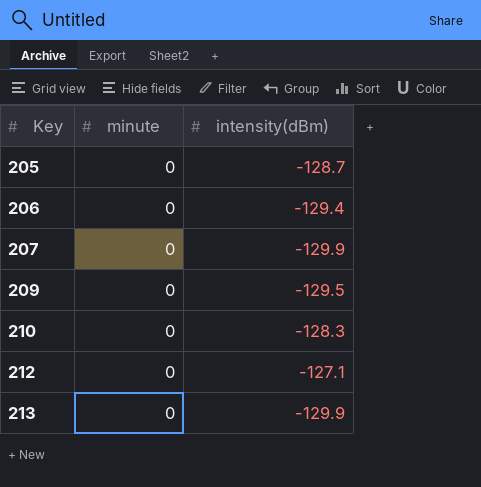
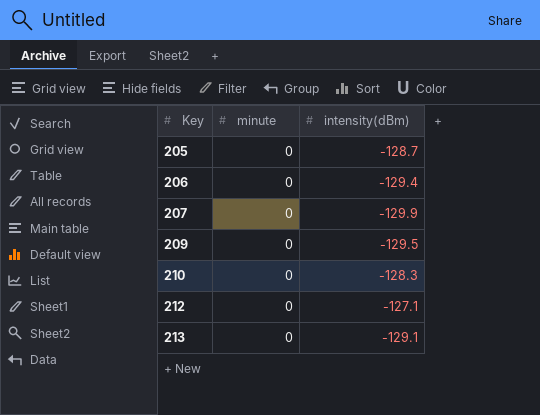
213 | intensity(dBm): -129.9 -> -129.1

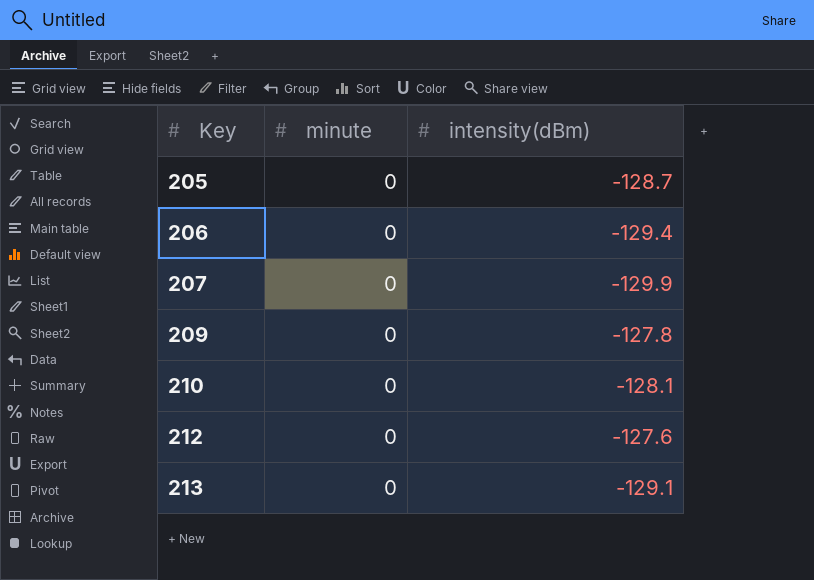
209 | intensity(dBm): -129.5 -> -127.8
210 | intensity(dBm): -128.3 -> -128.1
212 | intensity(dBm): -127.1 -> -127.6

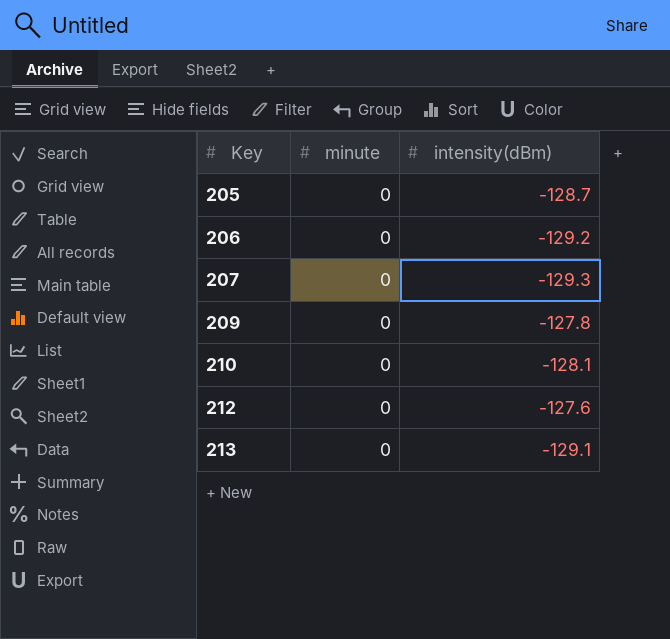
206 | intensity(dBm): -129.4 -> -129.2
207 | intensity(dBm): -129.9 -> -129.3

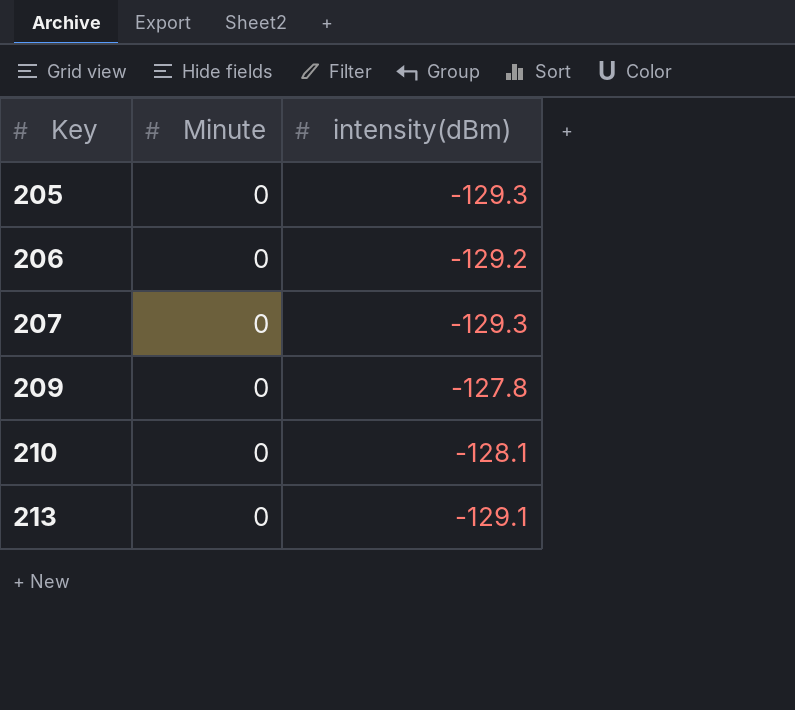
column name: minute -> Minute
row 212: 0 | -127.6 -> none
205 | intensity(dBm): -128.7 -> -129.3

